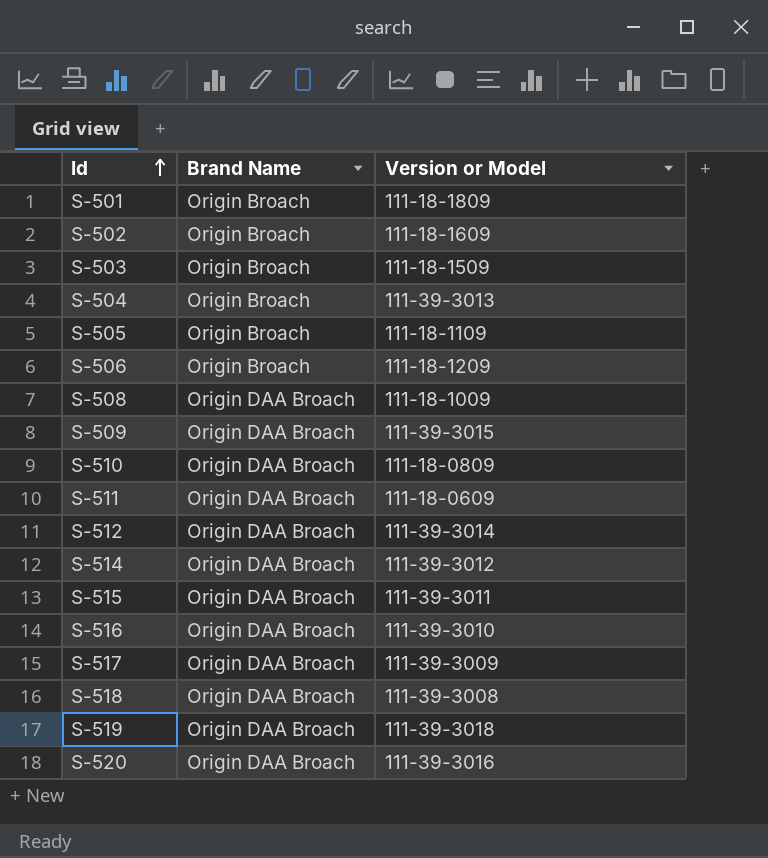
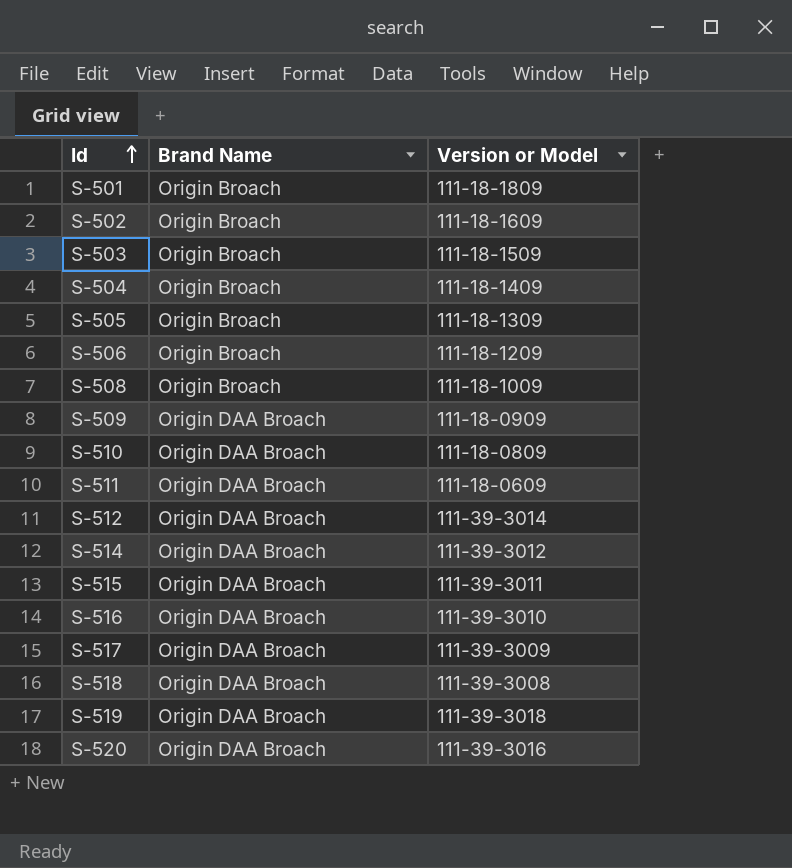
S-504 | Version or Model: 111-39-3013 -> 111-18-1409
S-505 | Version or Model: 111-18-1109 -> 111-18-1309
S-508 | Brand Name: Origin DAA Broach -> Origin Broach
S-509 | Version or Model: 111-39-3015 -> 111-18-0909

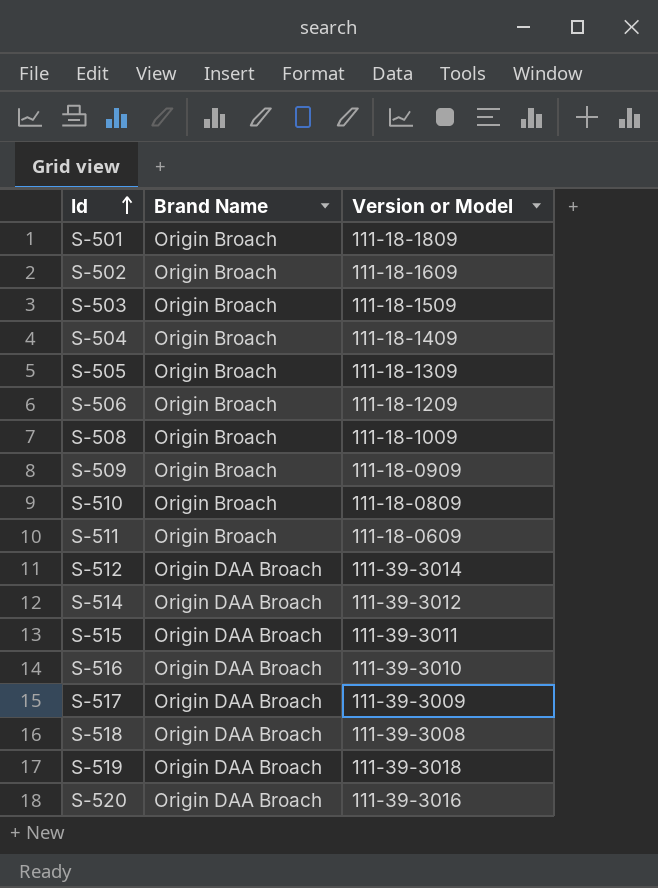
S-509 | Brand Name: Origin DAA Broach -> Origin Broach
S-510 | Brand Name: Origin DAA Broach -> Origin Broach
S-511 | Brand Name: Origin DAA Broach -> Origin Broach

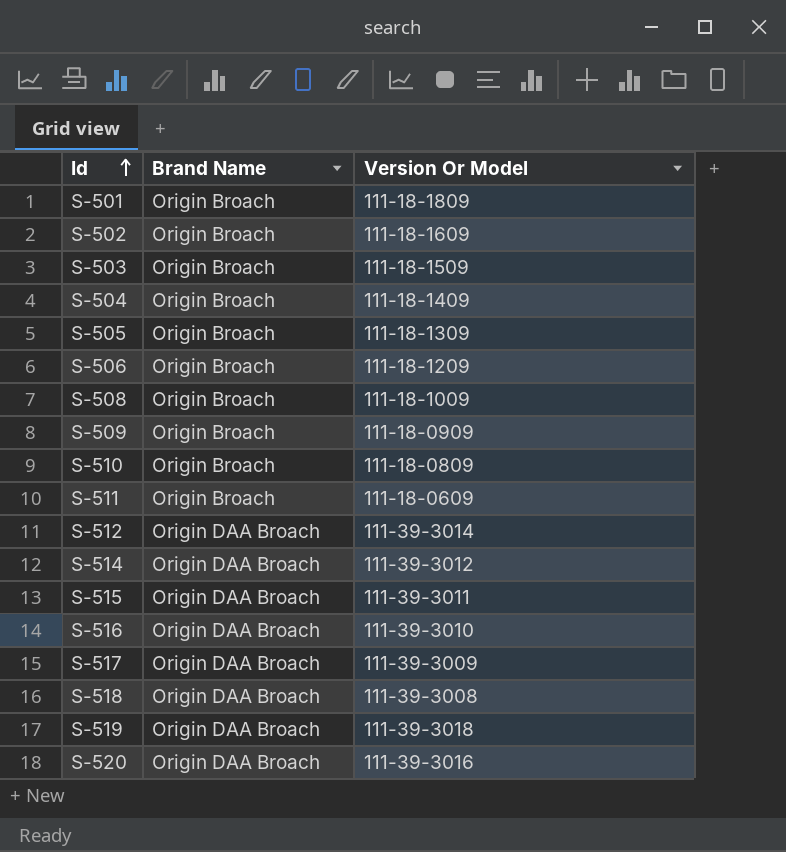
column name: Version or Model -> Version Or Model

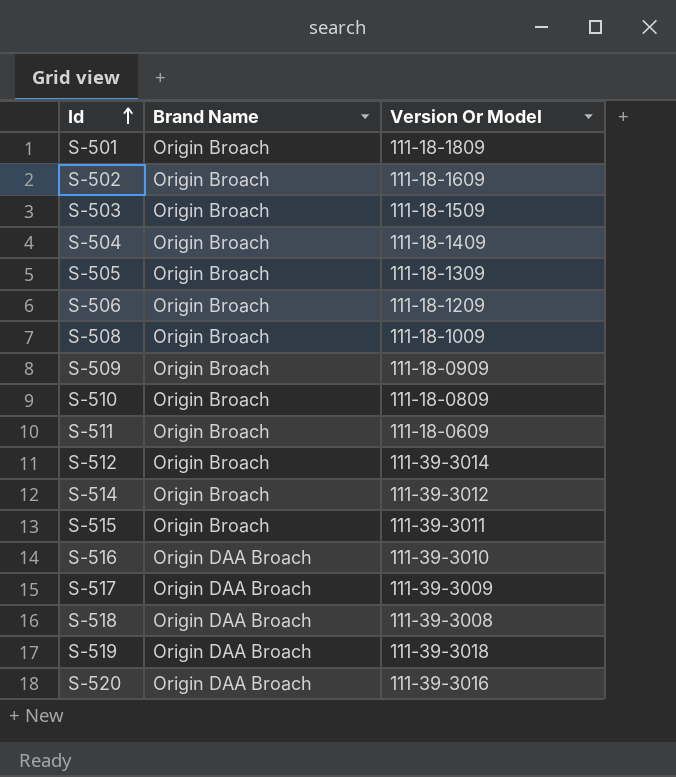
S-512 | Brand Name: Origin DAA Broach -> Origin Broach
S-514 | Brand Name: Origin DAA Broach -> Origin Broach
S-515 | Brand Name: Origin DAA Broach -> Origin Broach

